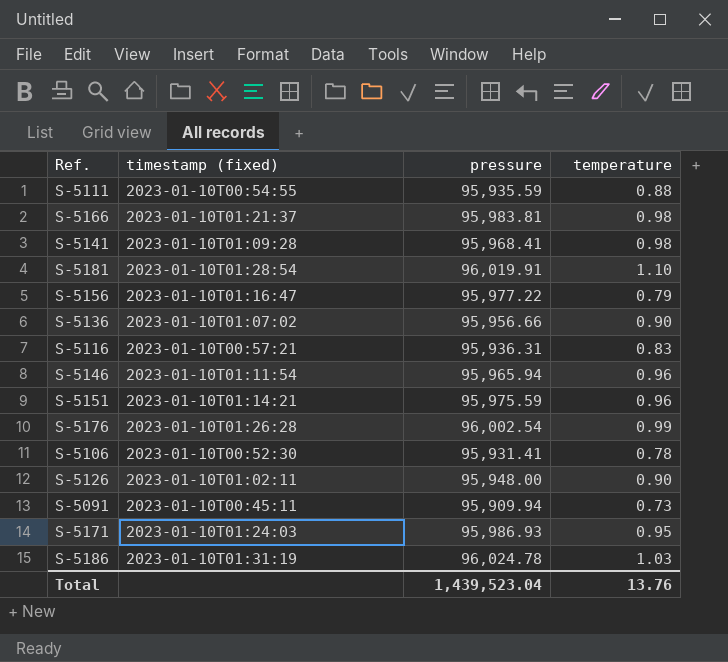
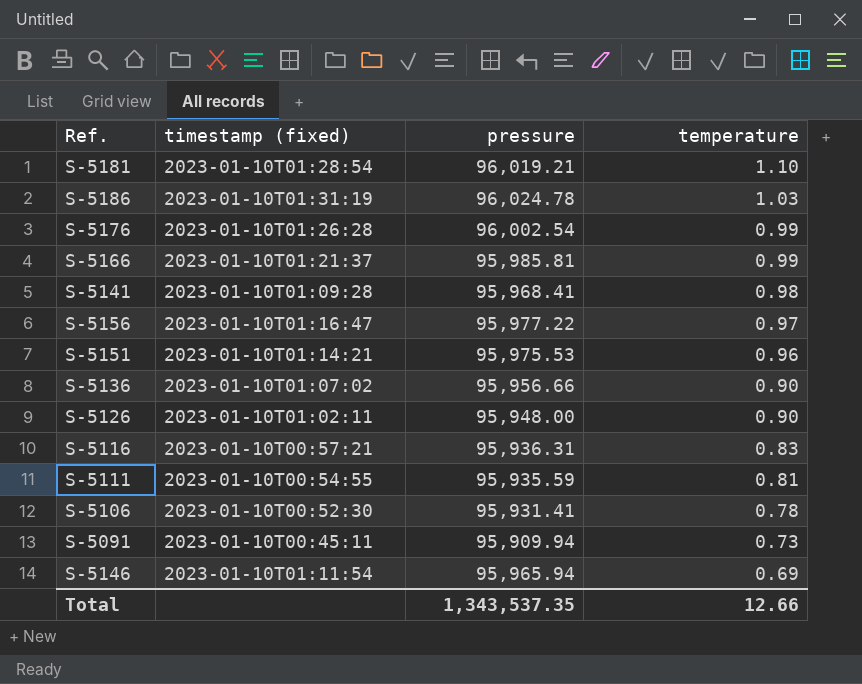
row order: none -> temperature descending
row S-5171: 2023-01-10T01:24:03 | 95,986.93 | 0.95 -> none
S-5181 | pressure: 96,019.91 -> 96,019.21
S-5166 | pressure: 95,983.81 -> 95,985.81
S-5166 | temperature: 0.98 -> 0.99
S-5156 | temperature: 0.79 -> 0.97
S-5151 | pressure: 95,975.59 -> 95,975.53
S-5111 | temperature: 0.88 -> 0.81
S-5146 | temperature: 0.96 -> 0.69
Total | pressure: 1,439,523.04 -> 1,343,537.35
Total | temperature: 13.76 -> 12.66

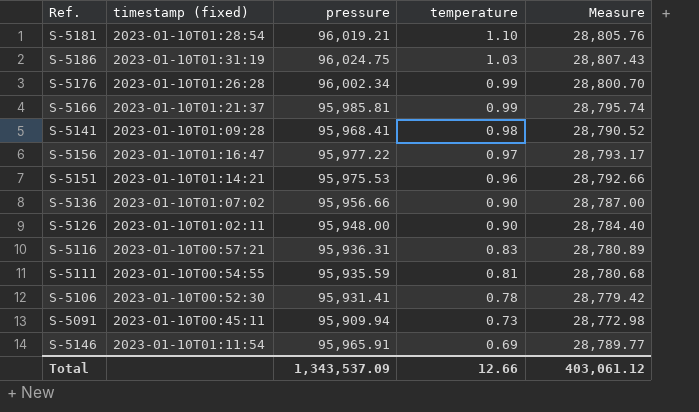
column Measure | formula: none -> [pressure] * 0.3
S-5186 | pressure: 96,024.78 -> 96,024.75
S-5176 | pressure: 96,002.54 -> 96,002.34
S-5146 | pressure: 95,965.94 -> 95,965.91
Total | pressure: 1,343,537.35 -> 1,343,537.09

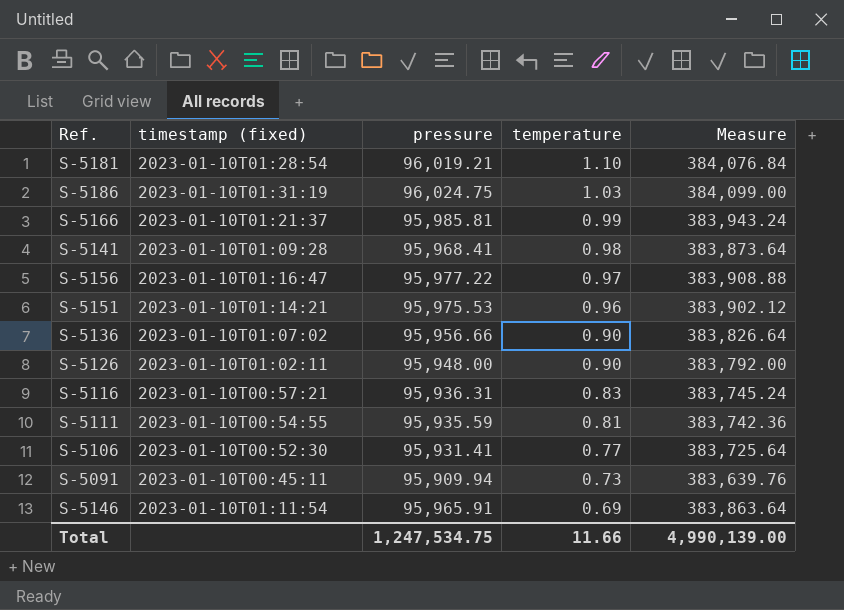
column Measure | formula: [pressure] * 0.3 -> [pressure] * 4
row S-5176: 2023-01-10T01:26:28 | 96,002.34 | 0.99 | 28,800.70 -> none
S-5106 | temperature: 0.78 -> 0.77
Total | pressure: 1,343,537.09 -> 1,247,534.75
Total | temperature: 12.66 -> 11.66
Total | Measure: 403,061.12 -> 4,990,139.00

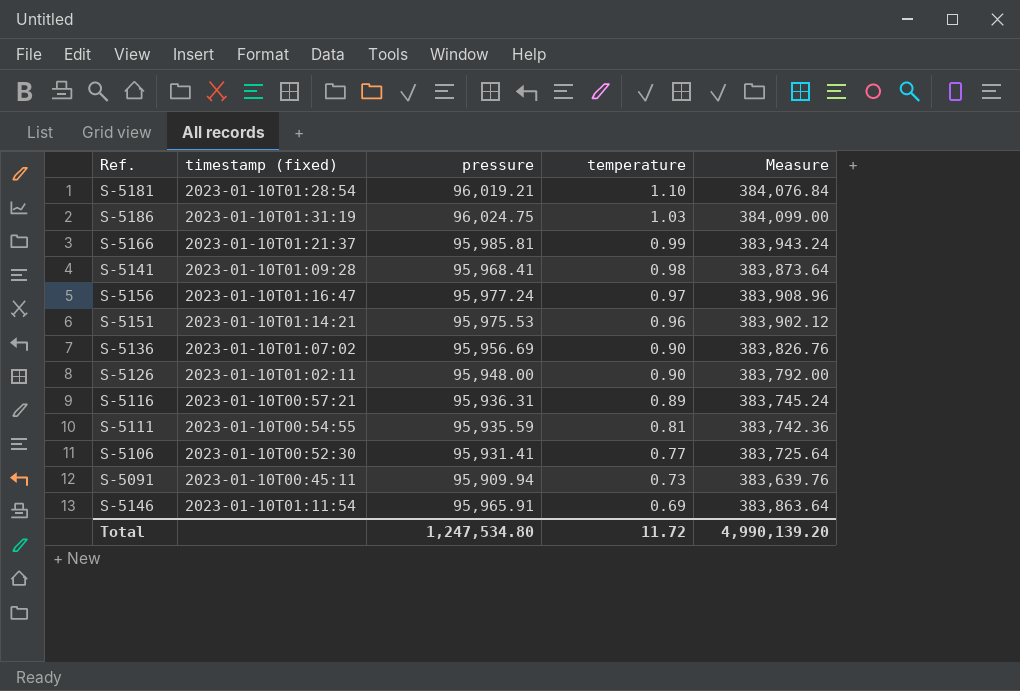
S-5156 | pressure: 95,977.22 -> 95,977.24
S-5156 | Measure: 383,908.88 -> 383,908.96
S-5136 | pressure: 95,956.66 -> 95,956.69
S-5136 | Measure: 383,826.64 -> 383,826.76
S-5116 | temperature: 0.83 -> 0.89
Total | pressure: 1,247,534.75 -> 1,247,534.80
Total | temperature: 11.66 -> 11.72
Total | Measure: 4,990,139.00 -> 4,990,139.20

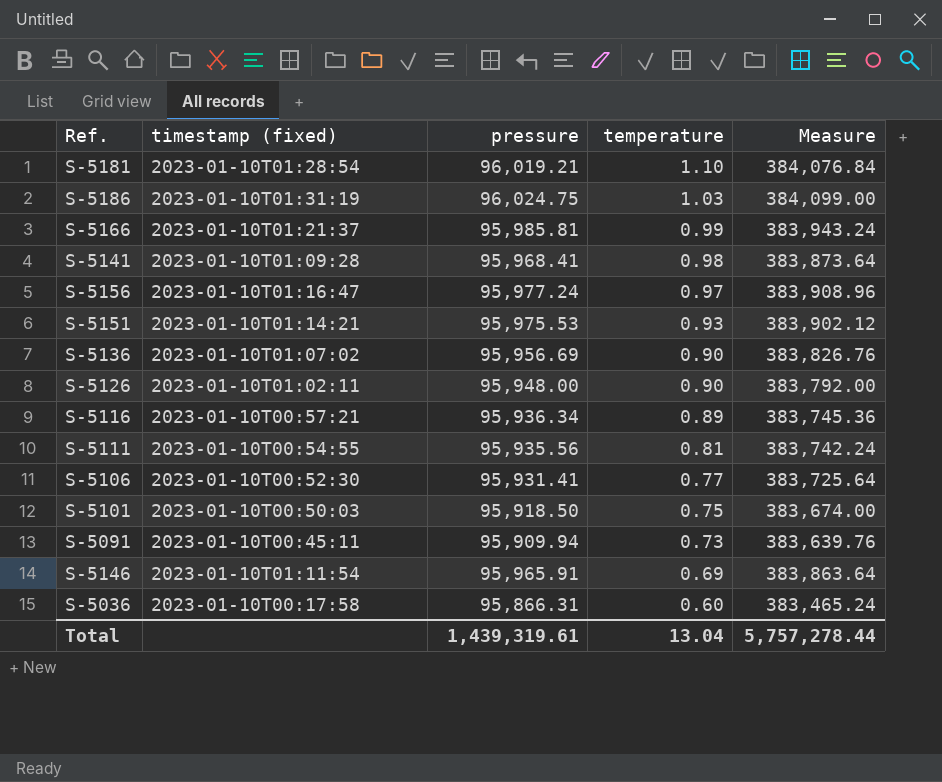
S-5151 | temperature: 0.96 -> 0.93
S-5116 | pressure: 95,936.31 -> 95,936.34
S-5116 | Measure: 383,745.24 -> 383,745.36
S-5111 | pressure: 95,935.59 -> 95,935.56
S-5111 | Measure: 383,742.36 -> 383,742.24
row S-5101: none -> 2023-01-10T00:50:03 | 95,918.50 | 0.75 | 383,674.00
row S-5036: none -> 2023-01-10T00:17:58 | 95,866.31 | 0.60 | 383,465.24
Total | pressure: 1,247,534.80 -> 1,439,319.61
Total | temperature: 11.72 -> 13.04
Total | Measure: 4,990,139.20 -> 5,757,278.44

